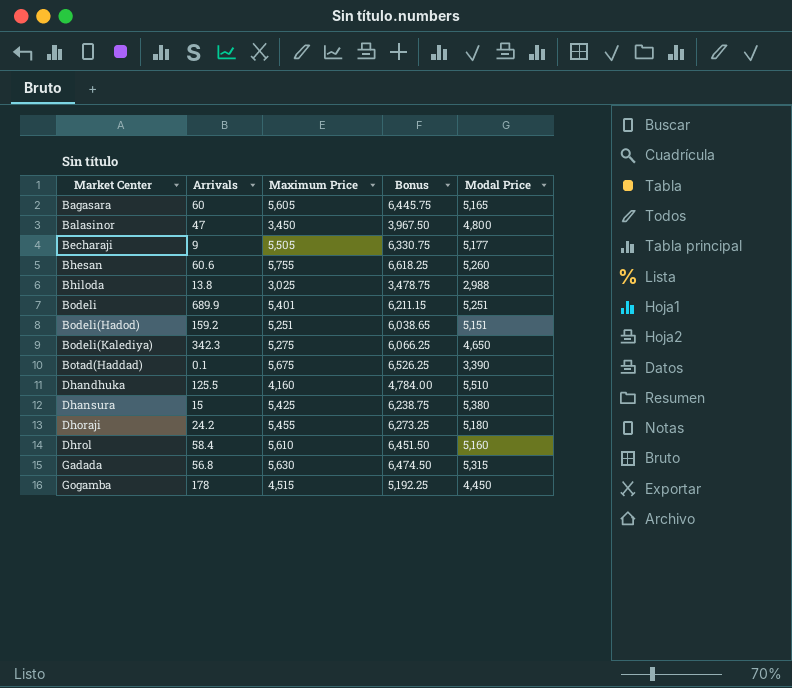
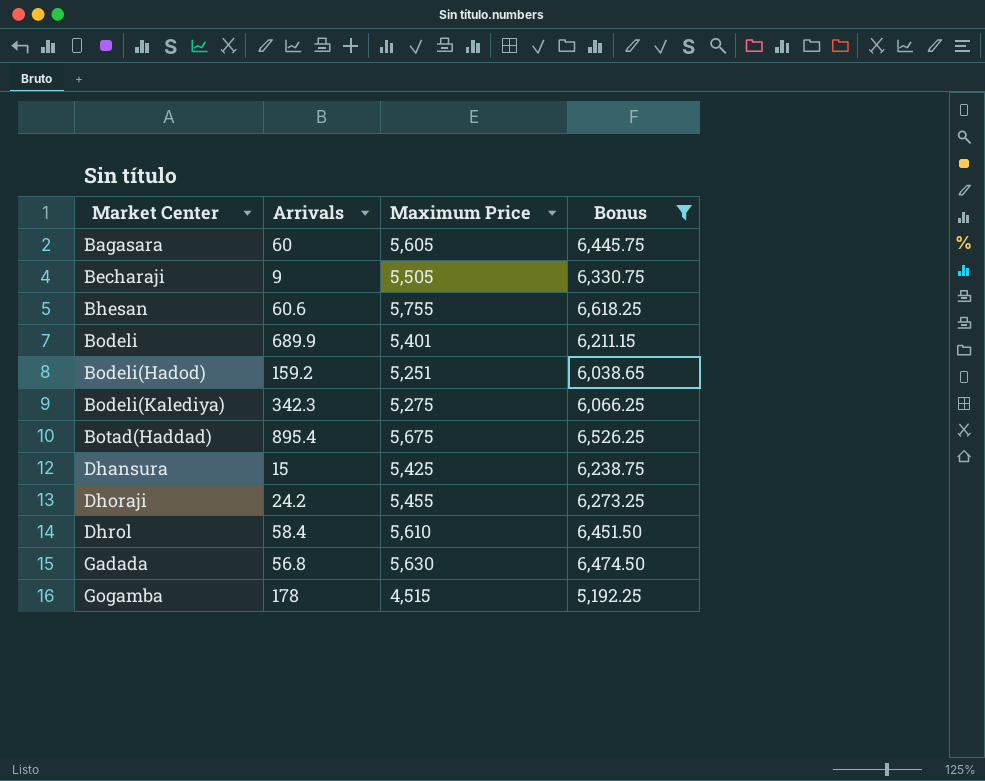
filter: none -> Bonus >= 5,192.25
column Modal Price | position: 5 -> none
Botad(Haddad) | Arrivals: 0.1 -> 895.4

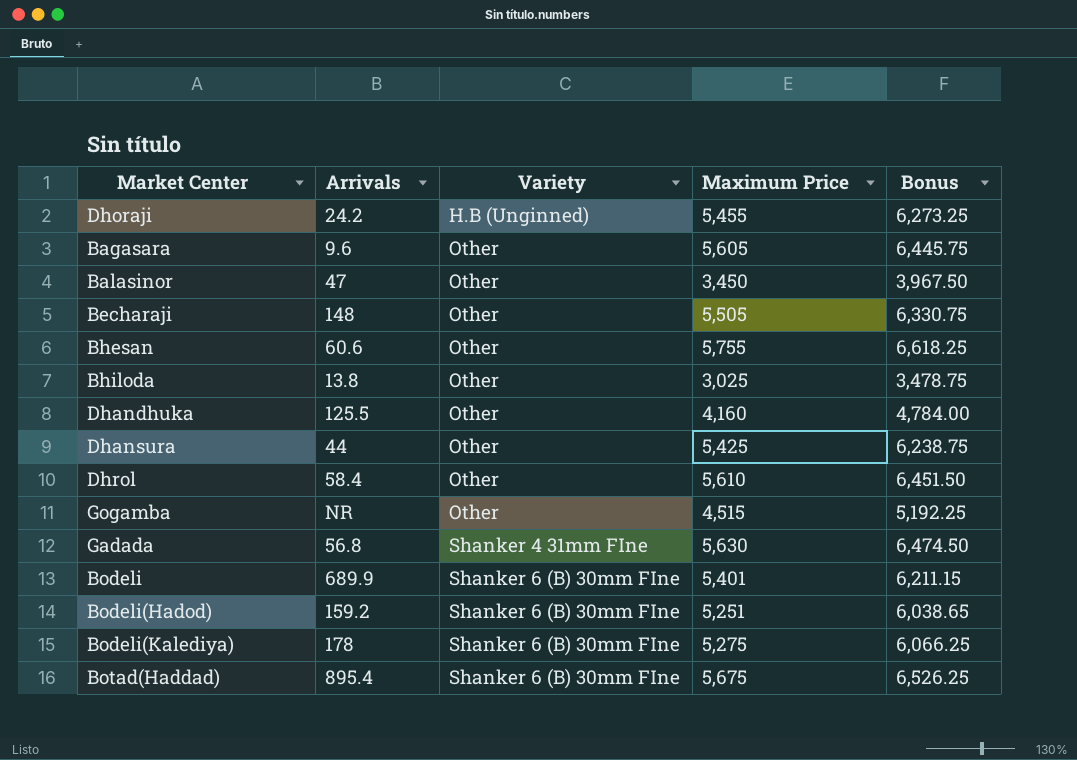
filter: Bonus >= 5,192.25 -> none
row order: Market Center ascending -> Variety ascending
column Variety | position: none -> 3
Bagasara | Arrivals: 60 -> 9.6
Becharaji | Arrivals: 9 -> 148
Dhansura | Arrivals: 15 -> 44
Gogamba | Arrivals: 178 -> NR
Bodeli(Kalediya) | Arrivals: 342.3 -> 178

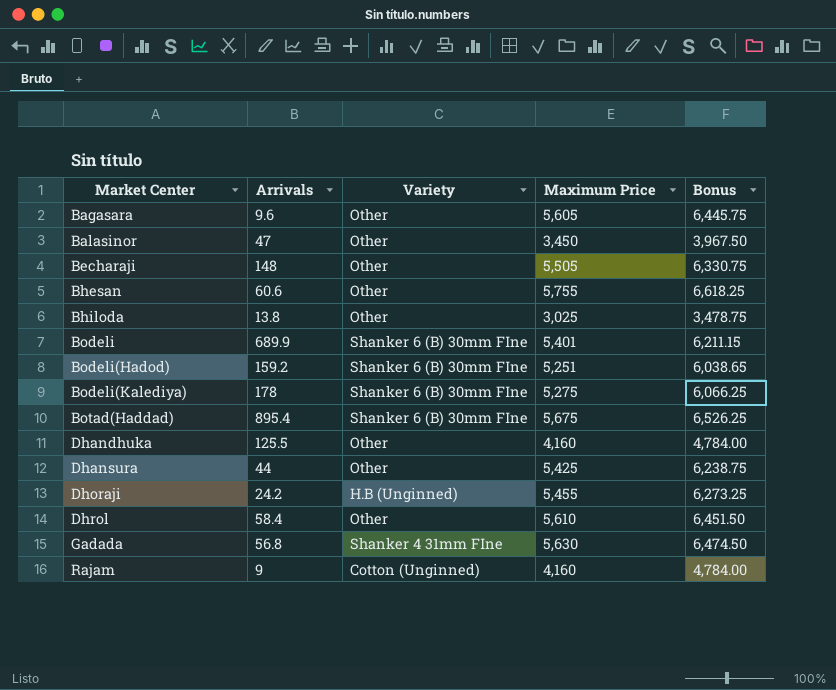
row order: Variety ascending -> Market Center ascending
row Gogamba: NR | Other | 4,515 | 5,192.25 -> none
row Rajam: none -> 9 | Cotton (Unginned) | 4,160 | 4,784.00

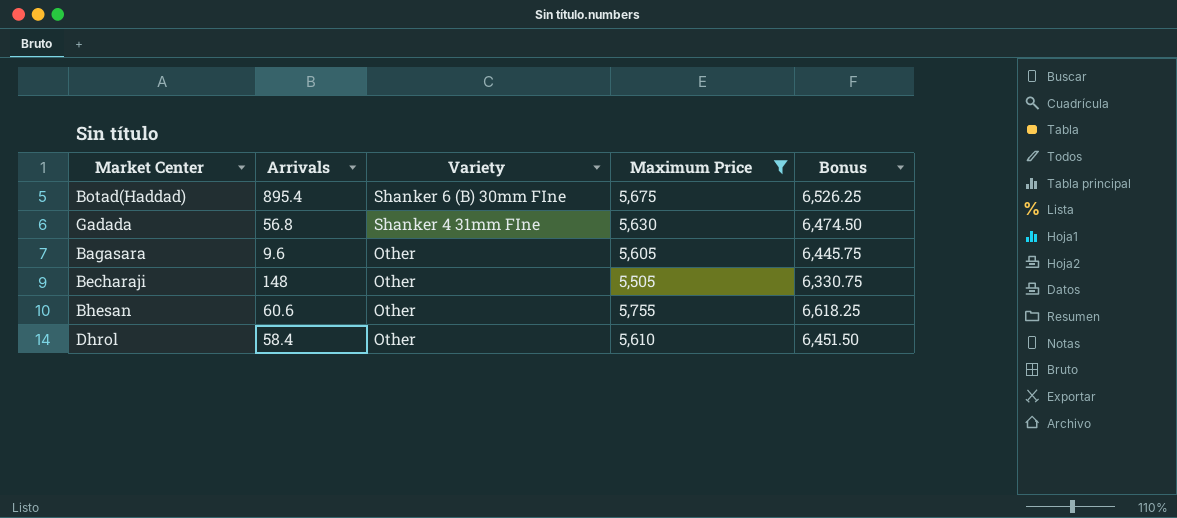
filter: none -> Maximum Price >= 5,505
row order: Market Center ascending -> Variety descending

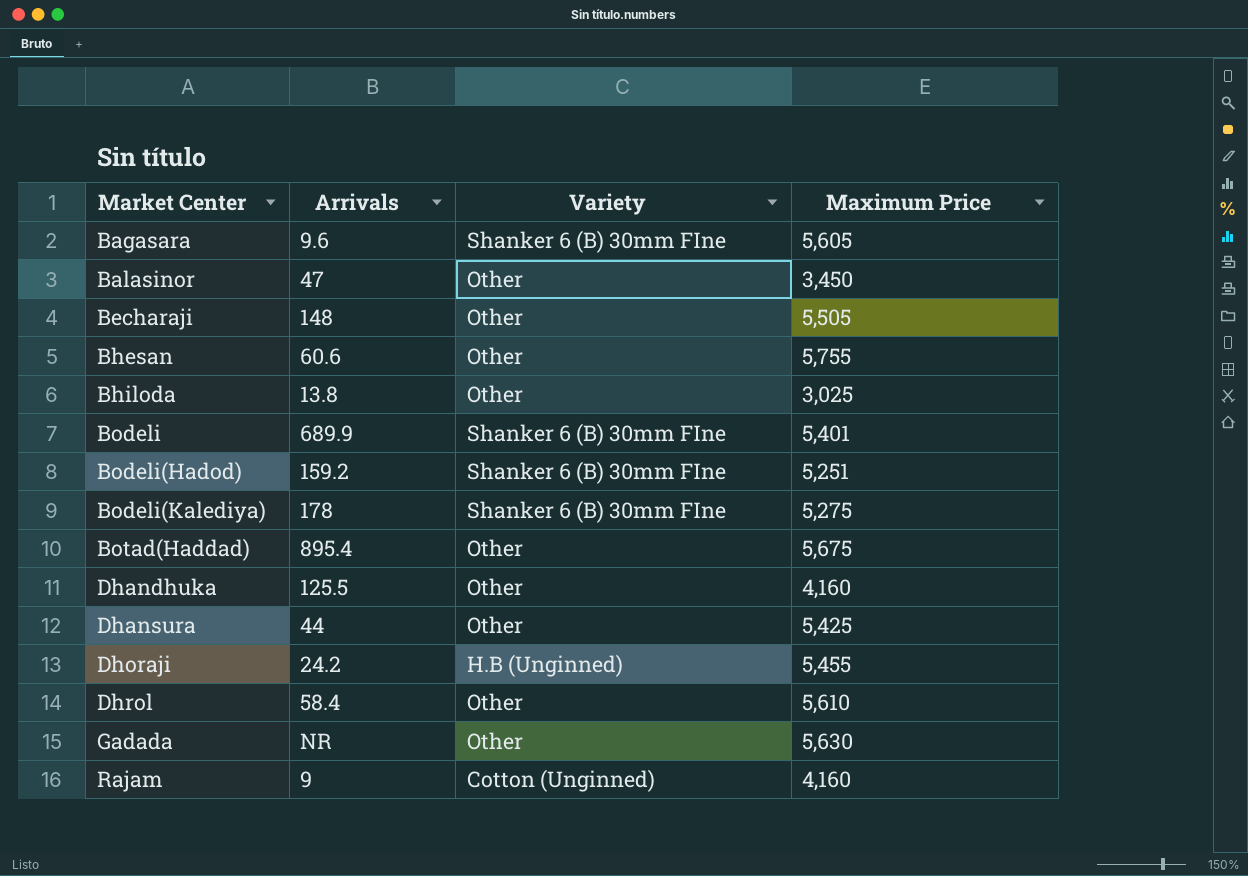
filter: Maximum Price >= 5,505 -> none
row order: Variety descending -> Market Center ascending
column Bonus | formula: [Maximum Price] * 1.15 -> none
Bagasara | Variety: Other -> Shanker 6 (B) 30mm FIne
Botad(Haddad) | Variety: Shanker 6 (B) 30mm FIne -> Other
Gadada | Arrivals: 56.8 -> NR
Gadada | Variety: Shanker 4 31mm FIne -> Other

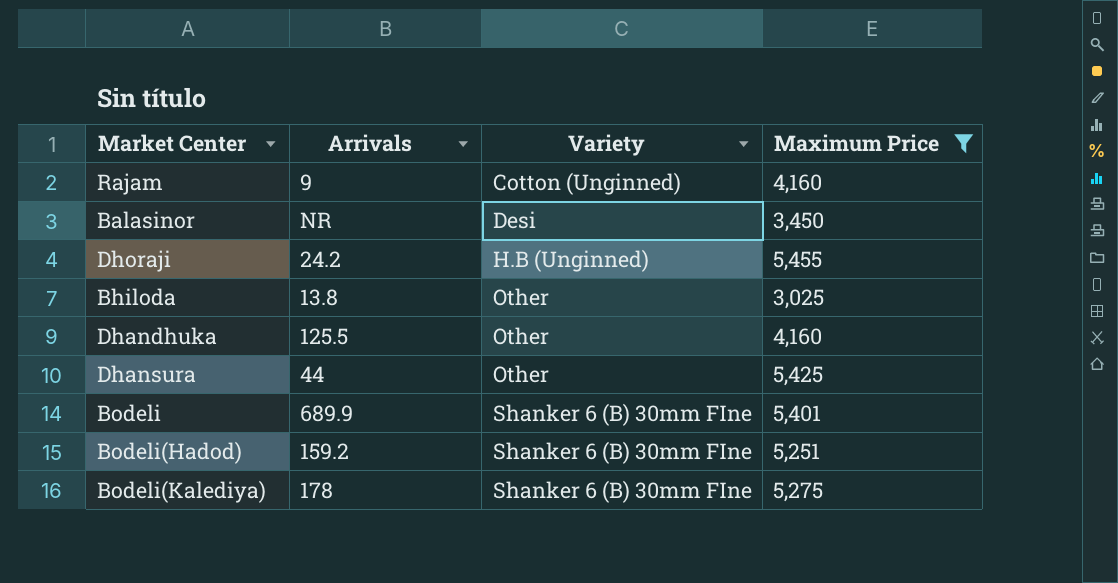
filter: none -> Maximum Price <= 5,455
row order: Market Center ascending -> Variety ascending
Balasinor | Arrivals: 47 -> NR
Balasinor | Variety: Other -> Desi

